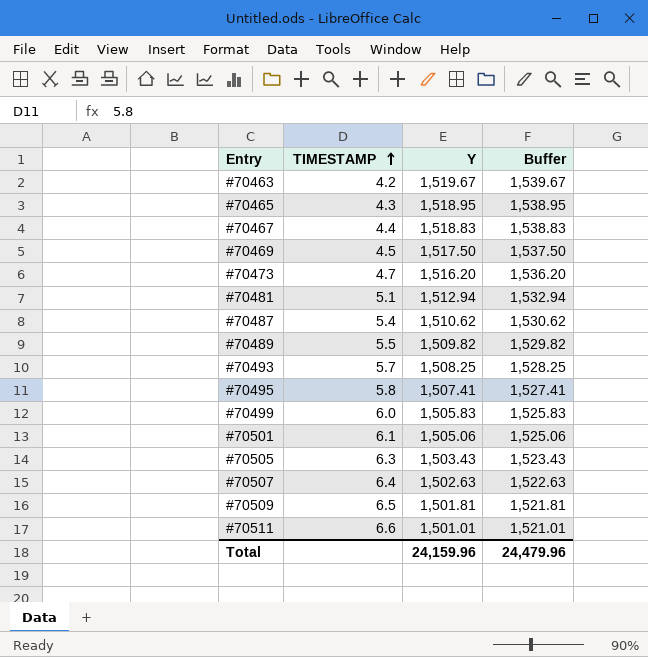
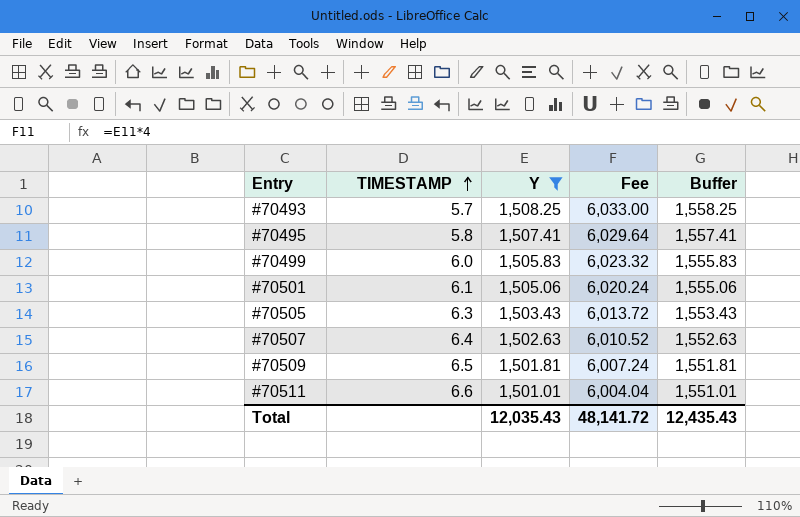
filter: none -> Y <= 1,508.25
column Fee | formula: none -> [Y] * 4
column Buffer | formula: [Y] + 20 -> [Y] + 50
Total | Y: 24,159.96 -> 12,035.43
Total | Buffer: 24,479.96 -> 12,435.43

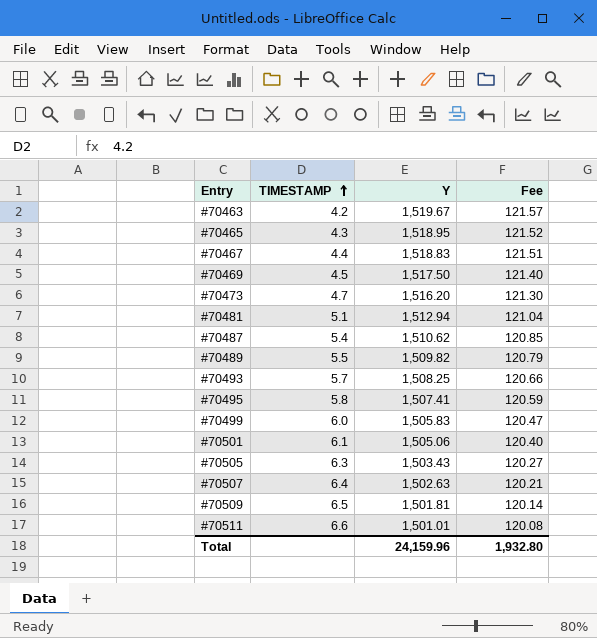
filter: Y <= 1,508.25 -> none
column Buffer | formula: [Y] + 50 -> none
column Fee | formula: [Y] * 4 -> [Y] * 0.08
Total | Y: 12,035.43 -> 24,159.96
Total | Fee: 48,141.72 -> 1,932.80

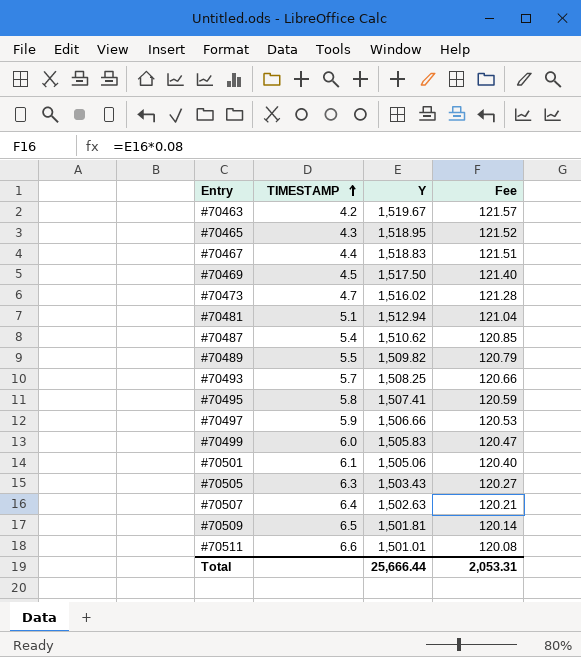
#70473 | Y: 1,516.20 -> 1,516.02
#70473 | Fee: 121.30 -> 121.28
row #70497: none -> 5.9 | 1,506.66 | 120.53
Total | Y: 24,159.96 -> 25,666.44
Total | Fee: 1,932.80 -> 2,053.31

